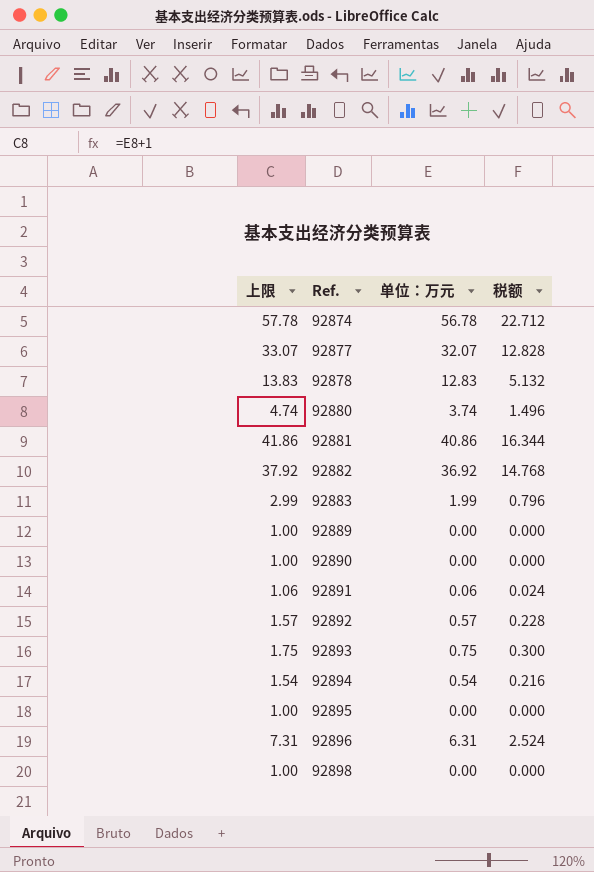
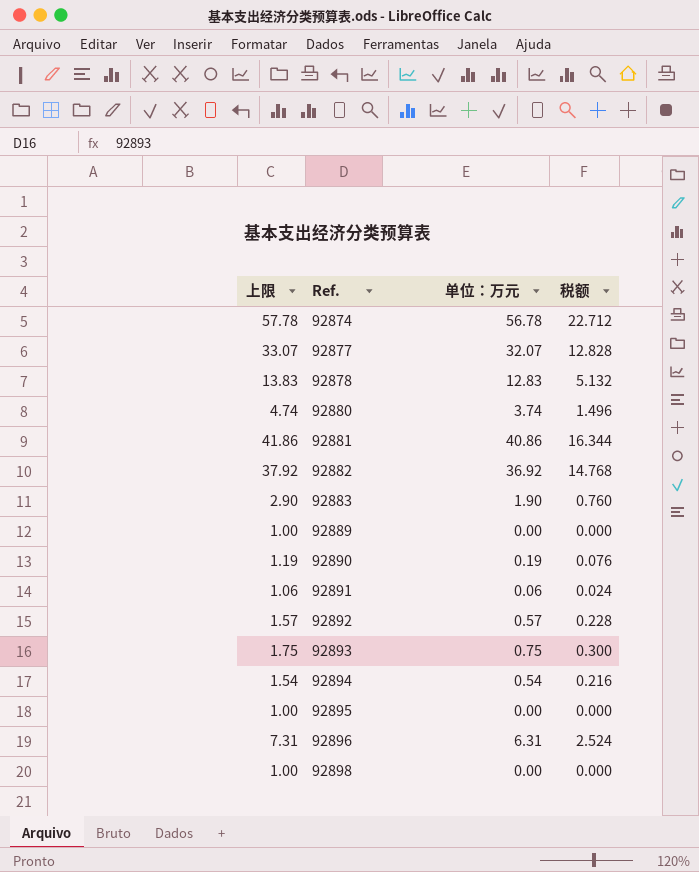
92883 | 上限: 2.99 -> 2.90
92883 | 单位：万元: 1.99 -> 1.90
92883 | 税额: 0.796 -> 0.760
92890 | 上限: 1.00 -> 1.19
92890 | 单位：万元: 0.00 -> 0.19
92890 | 税额: 0.000 -> 0.076

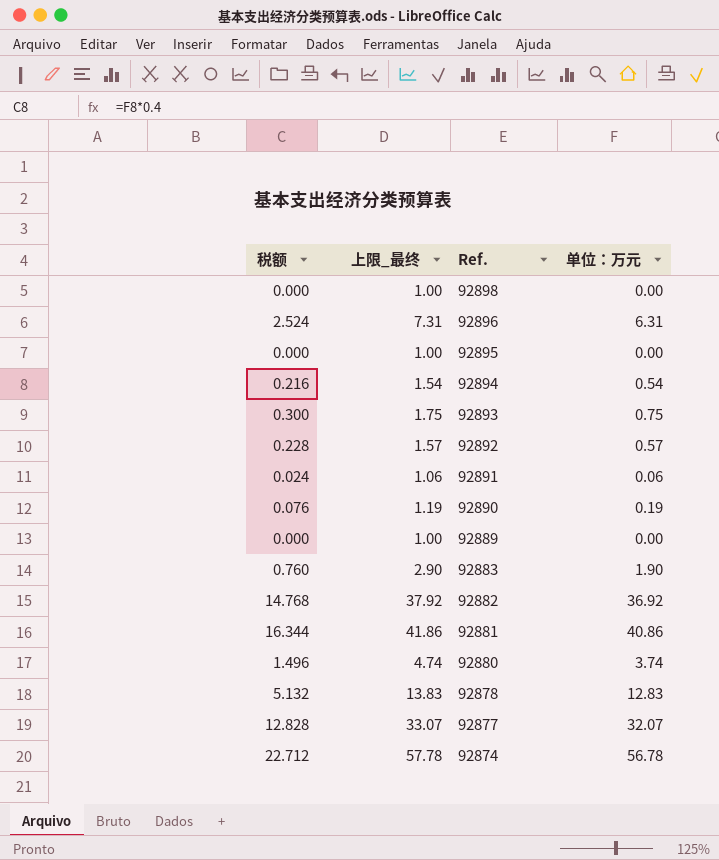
row order: Ref. ascending -> Ref. descending
column 税额 | position: 4 -> 1
column name: 上限 -> 上限_最终

